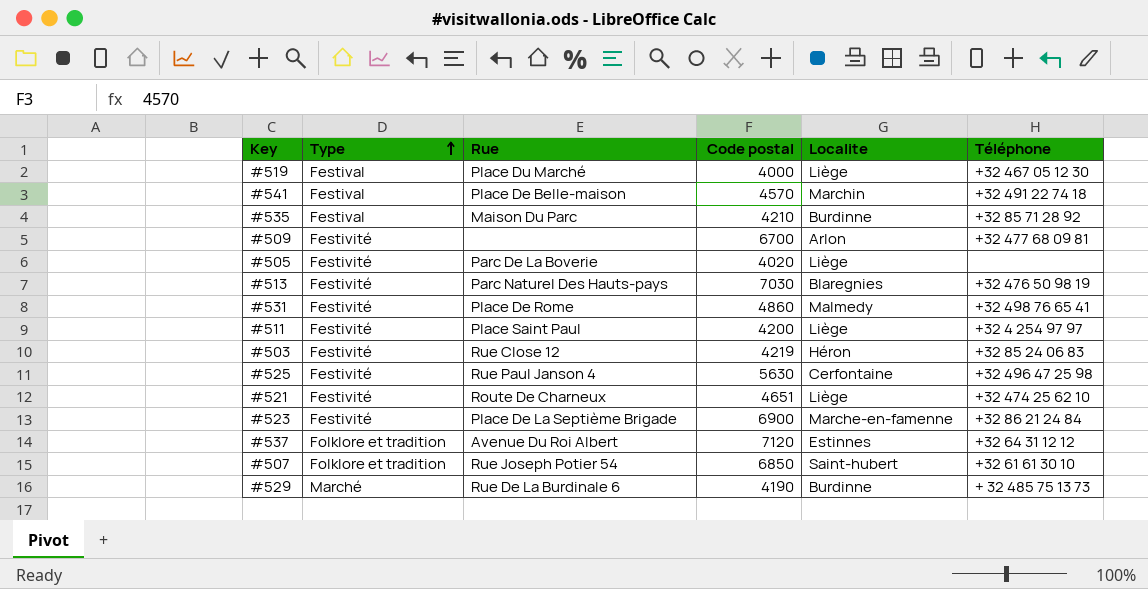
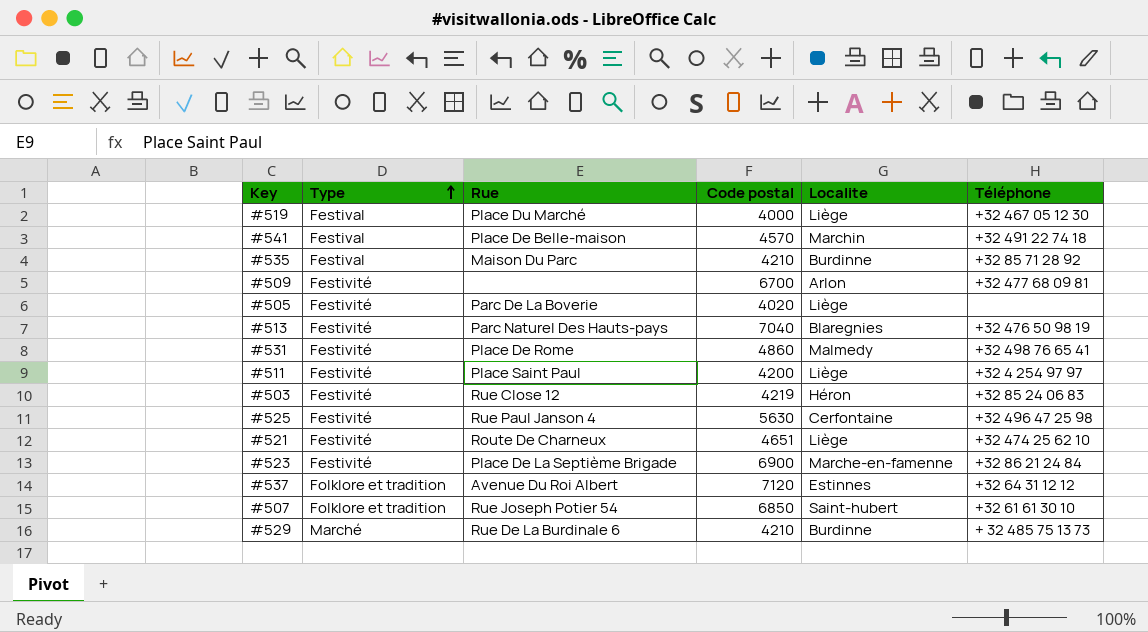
#513 | Code postal: 7030 -> 7040
#529 | Code postal: 4190 -> 4210

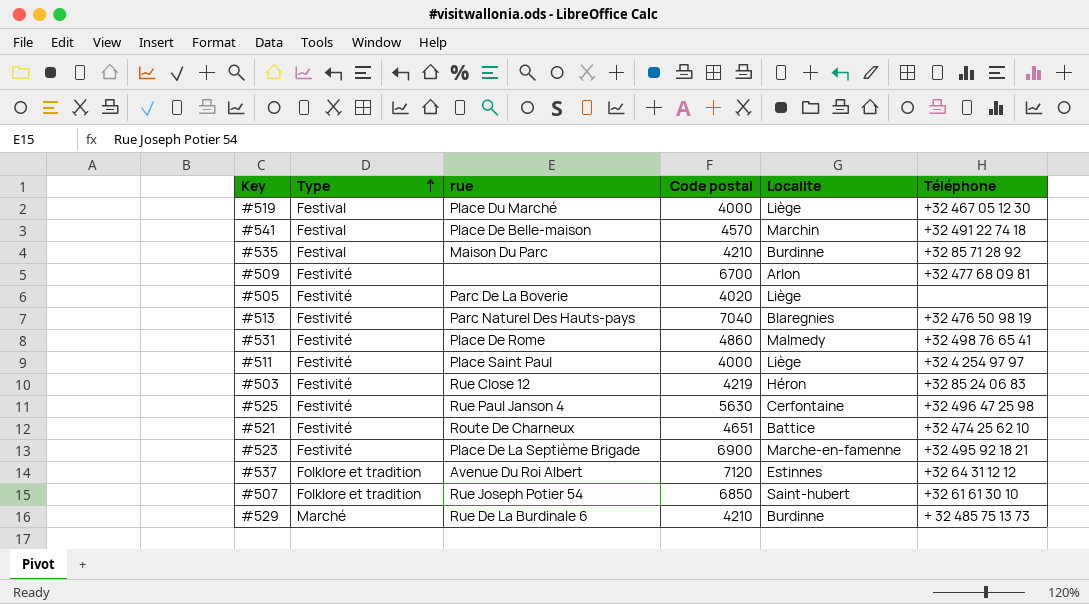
column name: Rue -> rue
#511 | Code postal: 4200 -> 4000
#521 | Localite: Liège -> Battice
#523 | Téléphone: +32 86 21 24 84 -> +32 495 92 18 21

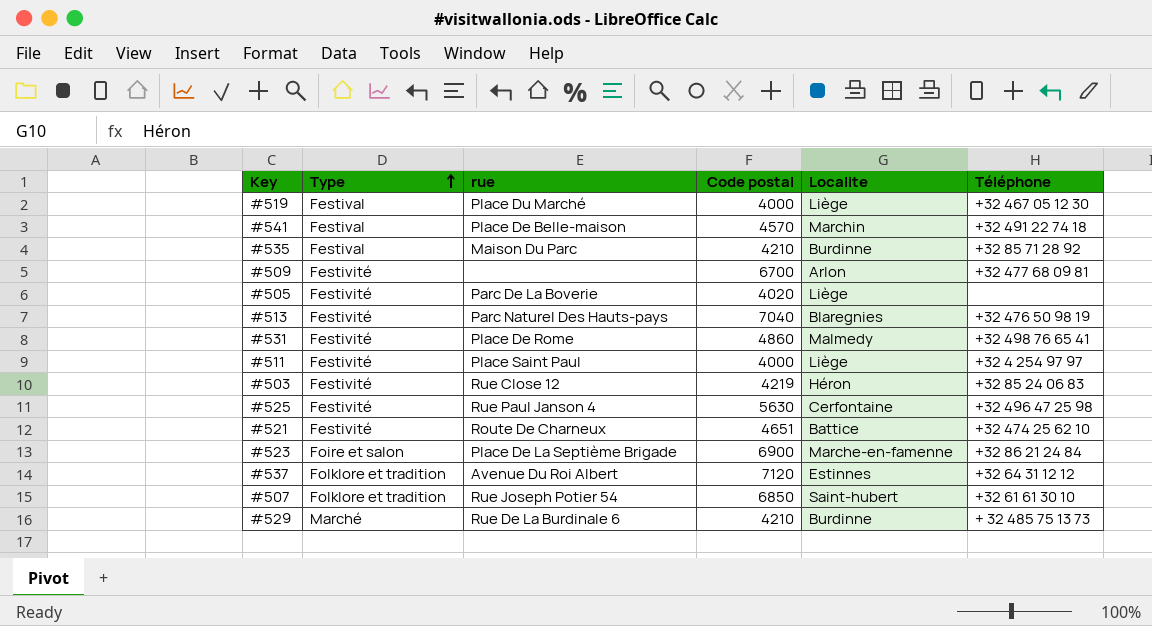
#523 | Type: Festivité -> Foire et salon
#523 | Téléphone: +32 495 92 18 21 -> +32 86 21 24 84

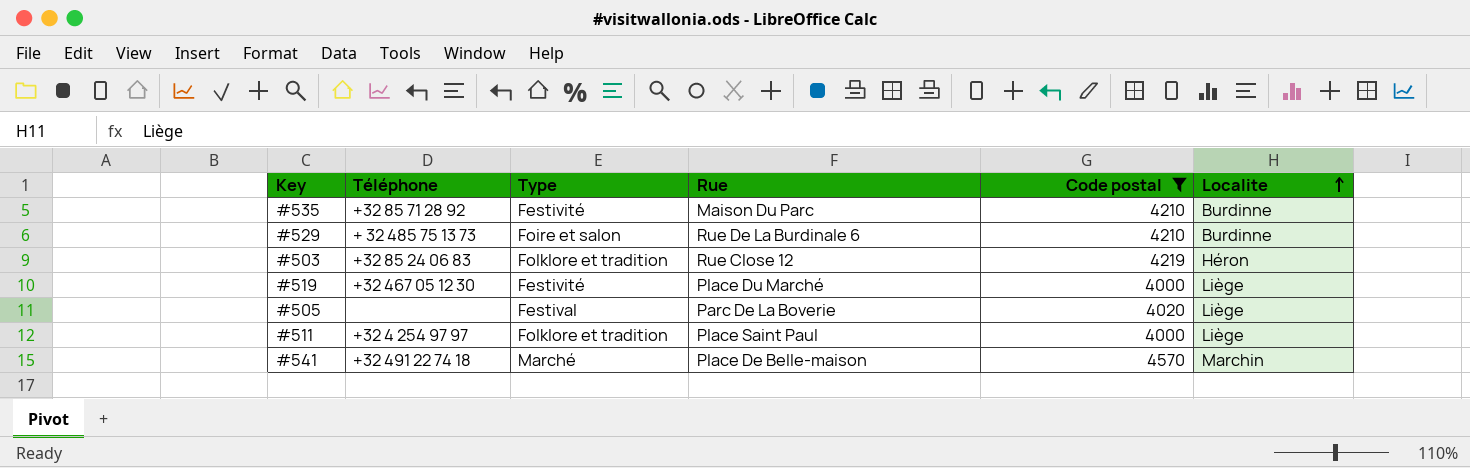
filter: none -> Code postal <= 4570
row order: Type ascending -> Localite ascending
column Téléphone | position: 6 -> 2
column name: rue -> Rue
#535 | Type: Festival -> Festivité
#529 | Type: Marché -> Foire et salon
#503 | Type: Festivité -> Folklore et tradition
#519 | Type: Festival -> Festivité
#505 | Type: Festivité -> Festival
#511 | Type: Festivité -> Folklore et tradition
#541 | Type: Festival -> Marché

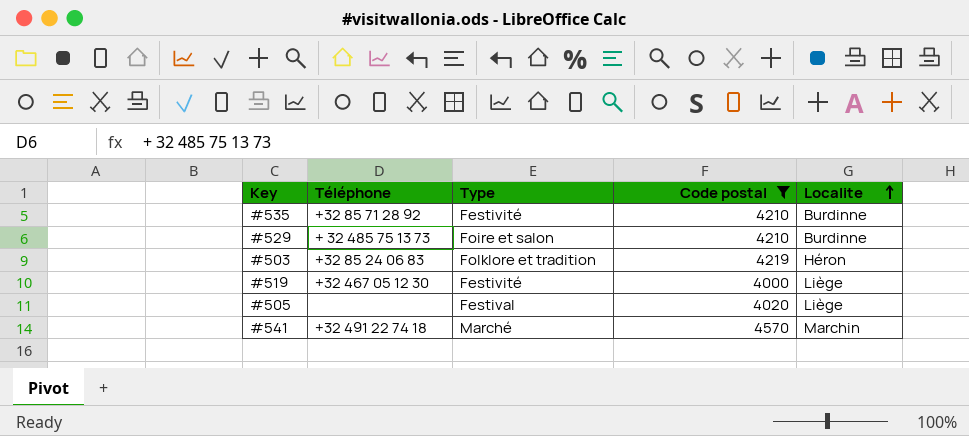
column Rue | position: 4 -> none
row #511: +32 4 254 97 97 | Folklore et tradition | Place Saint Paul | 4000 | Liège -> none

